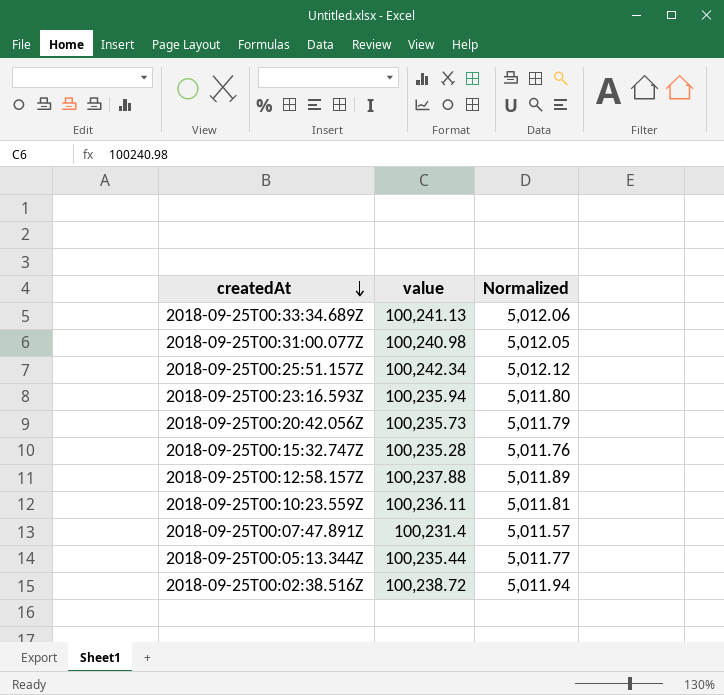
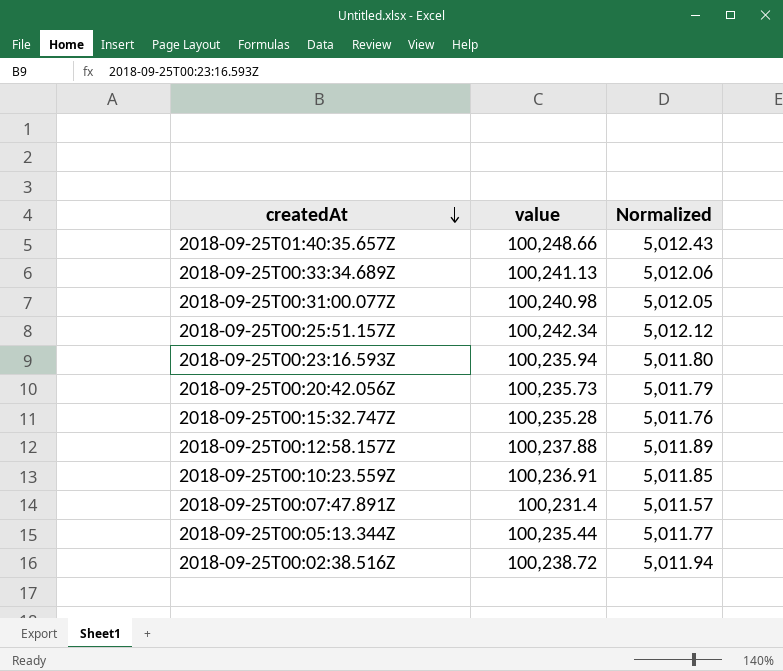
row 2018-09-25T01:40:35.657Z: none -> 100,248.66 | 5,012.43
2018-09-25T00:10:23.559Z | value: 100,236.11 -> 100,236.91
2018-09-25T00:10:23.559Z | Normalized: 5,011.81 -> 5,011.85

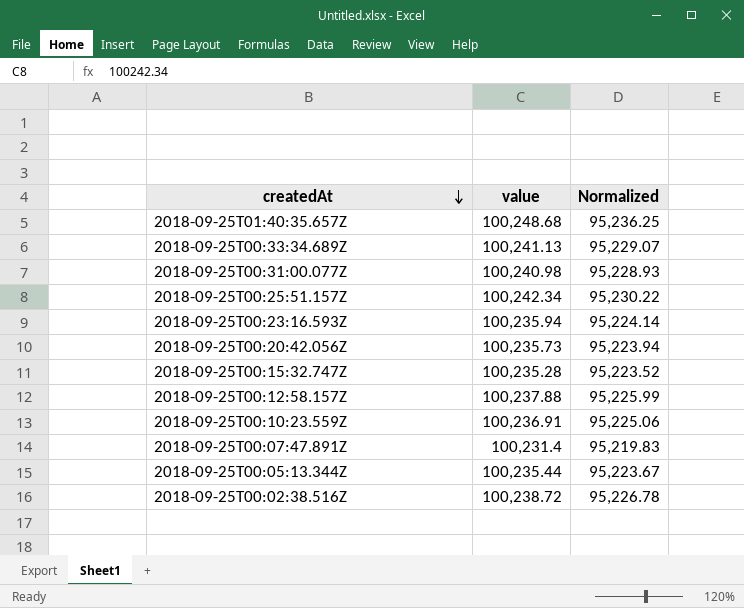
column Normalized | formula: [value] * 0.05 -> [value] * 0.95
2018-09-25T01:40:35.657Z | value: 100,248.66 -> 100,248.68

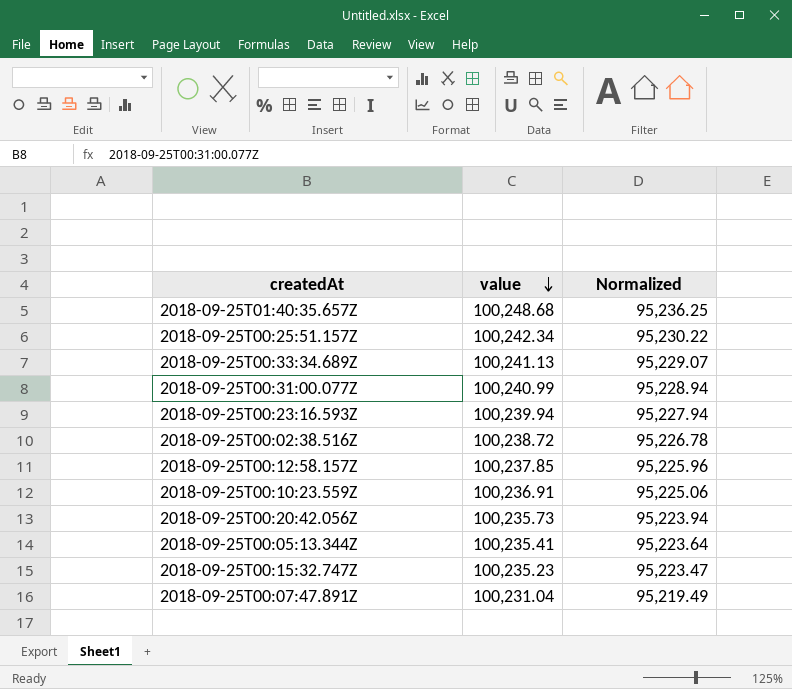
row order: createdAt descending -> value descending
2018-09-25T00:31:00.077Z | value: 100,240.98 -> 100,240.99
2018-09-25T00:31:00.077Z | Normalized: 95,228.93 -> 95,228.94
2018-09-25T00:23:16.593Z | value: 100,235.94 -> 100,239.94
2018-09-25T00:23:16.593Z | Normalized: 95,224.14 -> 95,227.94
2018-09-25T00:12:58.157Z | value: 100,237.88 -> 100,237.85
2018-09-25T00:12:58.157Z | Normalized: 95,225.99 -> 95,225.96
2018-09-25T00:05:13.344Z | value: 100,235.44 -> 100,235.41
2018-09-25T00:05:13.344Z | Normalized: 95,223.67 -> 95,223.64
2018-09-25T00:15:32.747Z | value: 100,235.28 -> 100,235.23
2018-09-25T00:15:32.747Z | Normalized: 95,223.52 -> 95,223.47
2018-09-25T00:07:47.891Z | value: 100,231.4 -> 100,231.04
2018-09-25T00:07:47.891Z | Normalized: 95,219.83 -> 95,219.49

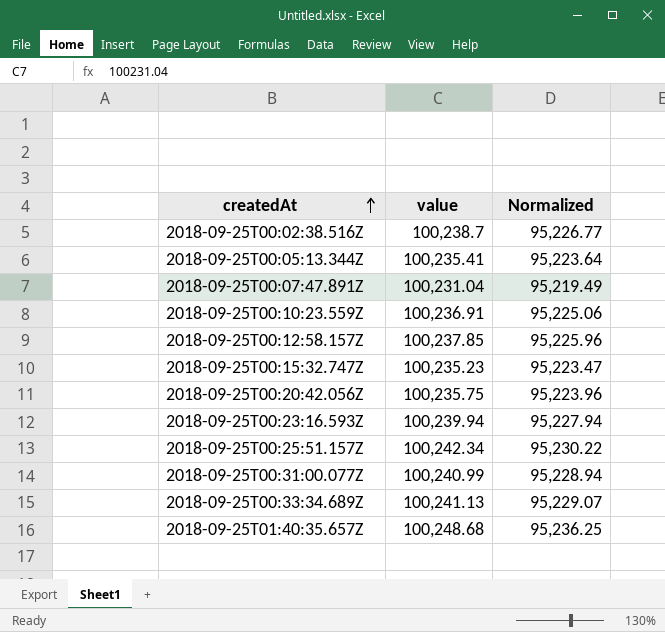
row order: value descending -> createdAt ascending
2018-09-25T00:02:38.516Z | value: 100,238.72 -> 100,238.7
2018-09-25T00:02:38.516Z | Normalized: 95,226.78 -> 95,226.77
2018-09-25T00:20:42.056Z | value: 100,235.73 -> 100,235.75
2018-09-25T00:20:42.056Z | Normalized: 95,223.94 -> 95,223.96

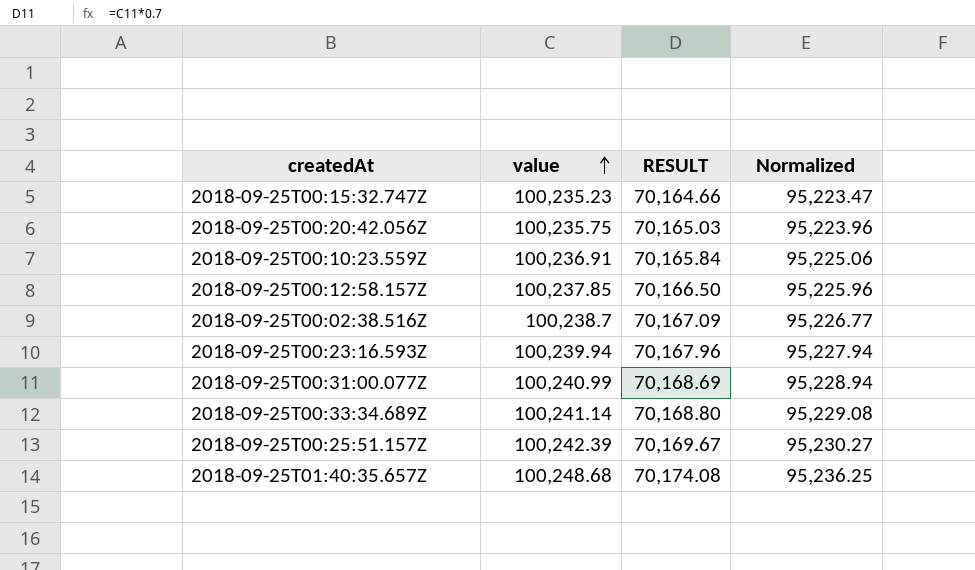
row order: createdAt ascending -> value ascending
column RESULT | formula: none -> [value] * 0.7
row 2018-09-25T00:05:13.344Z: 100,235.41 | 95,223.64 -> none
row 2018-09-25T00:07:47.891Z: 100,231.04 | 95,219.49 -> none
2018-09-25T00:33:34.689Z | value: 100,241.13 -> 100,241.14
2018-09-25T00:33:34.689Z | Normalized: 95,229.07 -> 95,229.08
2018-09-25T00:25:51.157Z | value: 100,242.34 -> 100,242.39
2018-09-25T00:25:51.157Z | Normalized: 95,230.22 -> 95,230.27

